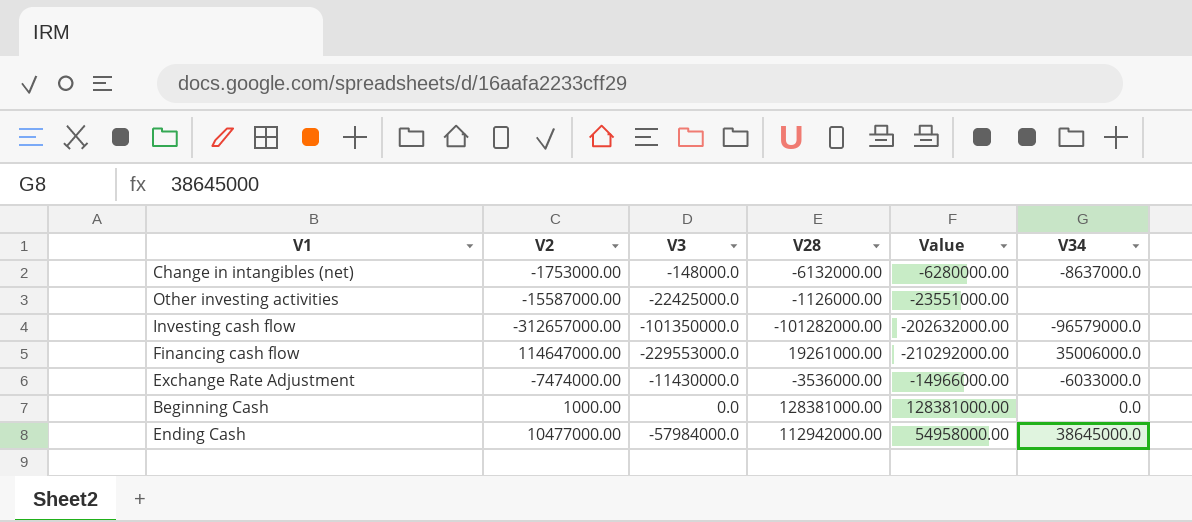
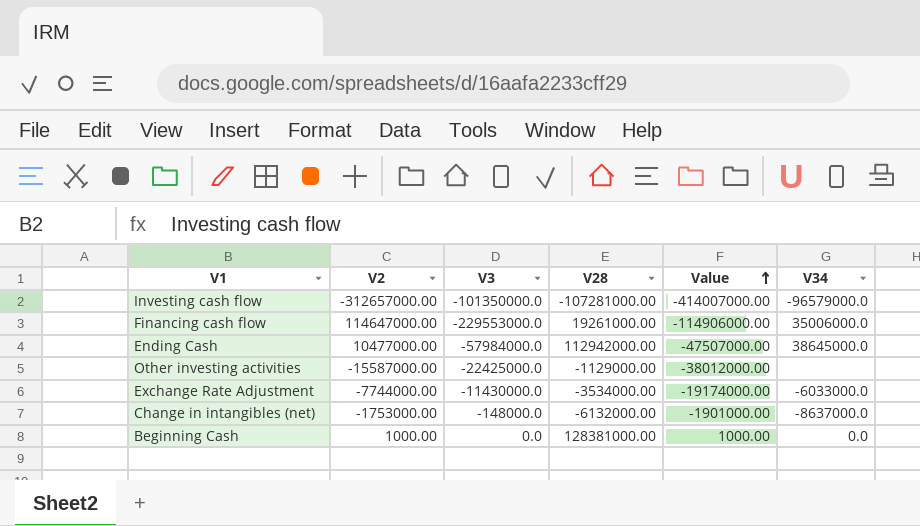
row order: none -> Value ascending
column Value | formula: [V3] + [V28] -> [V2] + [V3]
Investing cash flow | V28: -101282000.00 -> -107281000.00
Other investing activities | V28: -1126000.00 -> -1129000.00
Exchange Rate Adjustment | V2: -7474000.00 -> -7744000.00
Exchange Rate Adjustment | V28: -3536000.00 -> -3534000.00

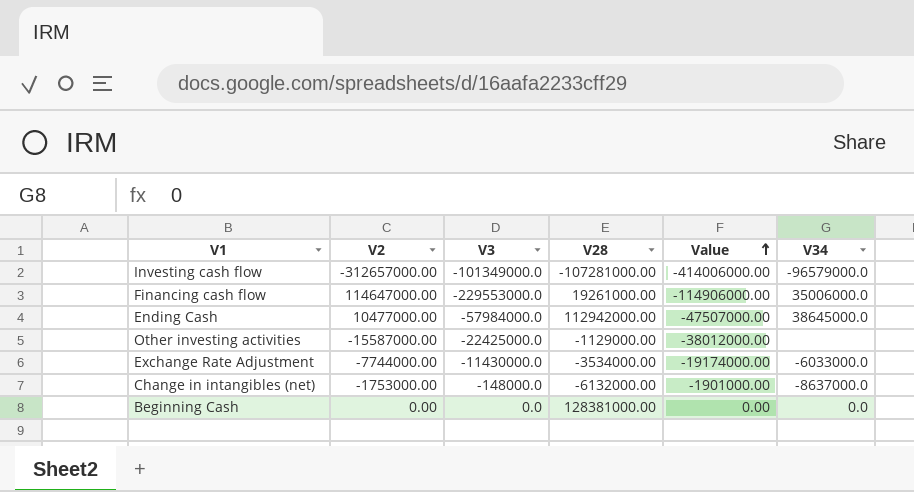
Investing cash flow | V3: -101350000.0 -> -101349000.0
Investing cash flow | Value: -414007000.00 -> -414006000.00
Beginning Cash | V2: 1000.00 -> 0.00
Beginning Cash | Value: 1000.00 -> 0.00

